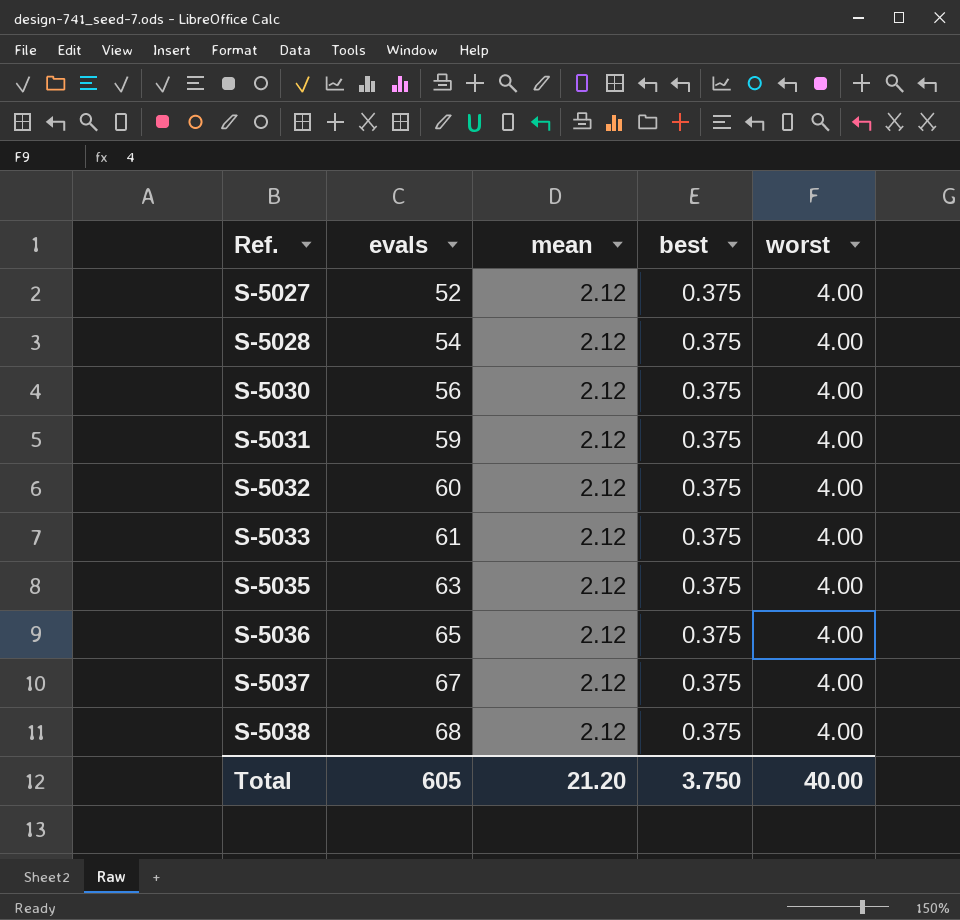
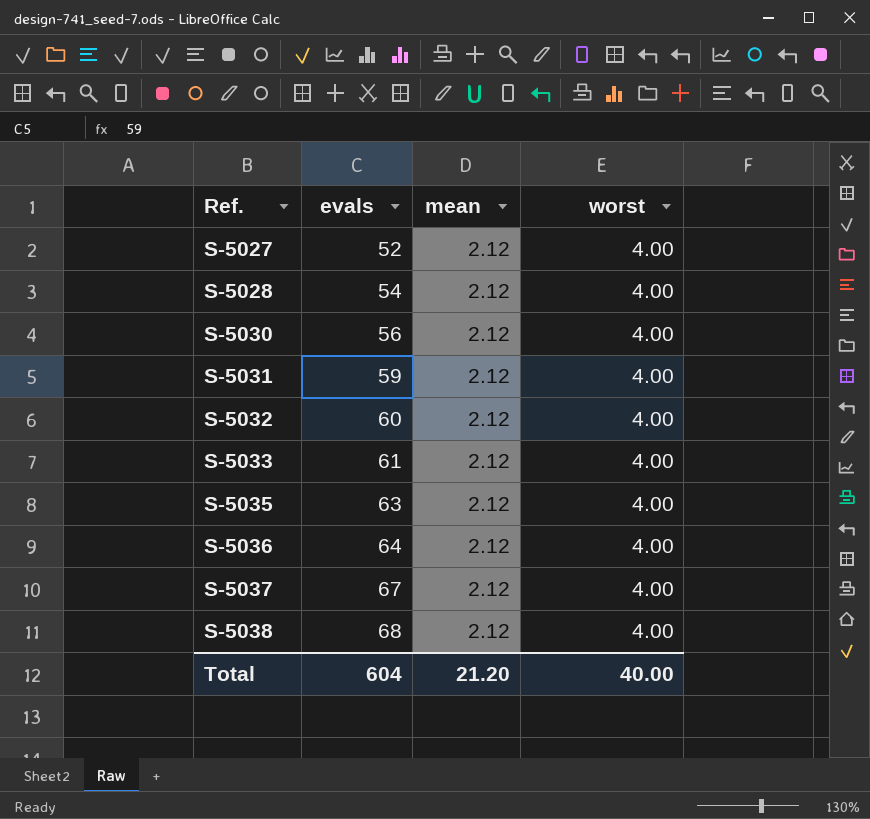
column best | position: 4 -> none
S-5036 | evals: 65 -> 64
Total | evals: 605 -> 604

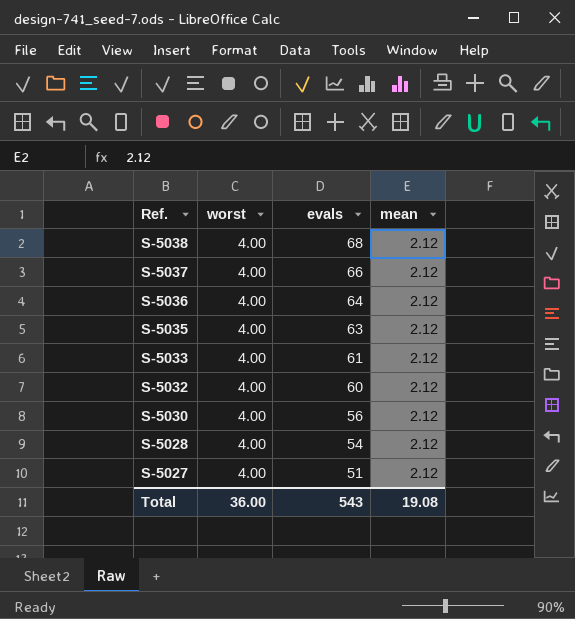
row order: Ref. ascending -> Ref. descending
column worst | position: 4 -> 2
row S-5031: 59 | 2.12 | 4.00 -> none
S-5037 | evals: 67 -> 66
S-5027 | evals: 52 -> 51
Total | worst: 40.00 -> 36.00
Total | evals: 604 -> 543
Total | mean: 21.20 -> 19.08

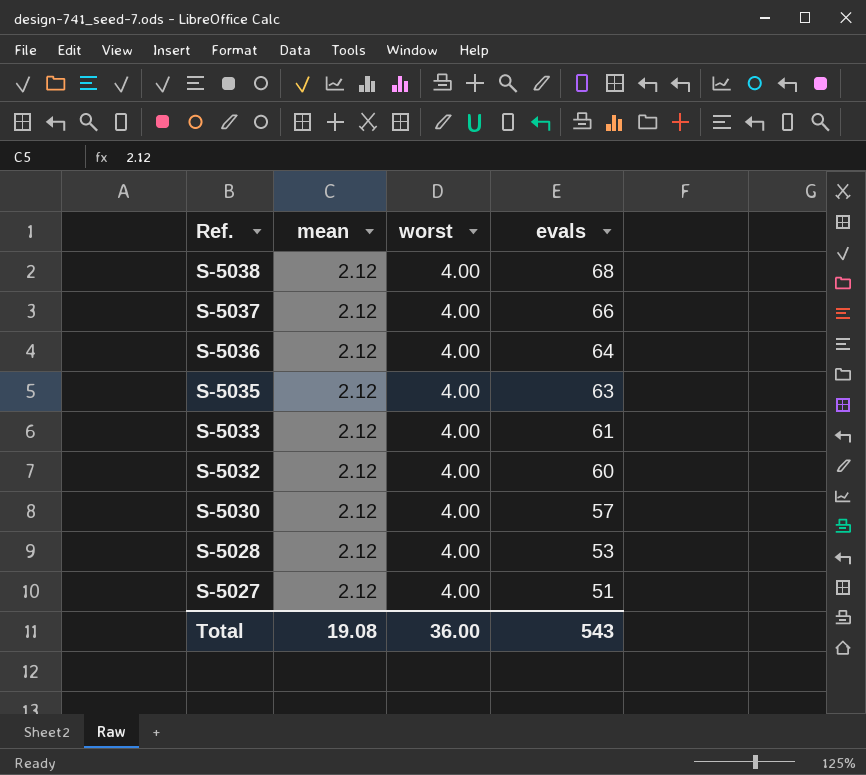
column mean | position: 4 -> 2
S-5030 | evals: 56 -> 57
S-5028 | evals: 54 -> 53

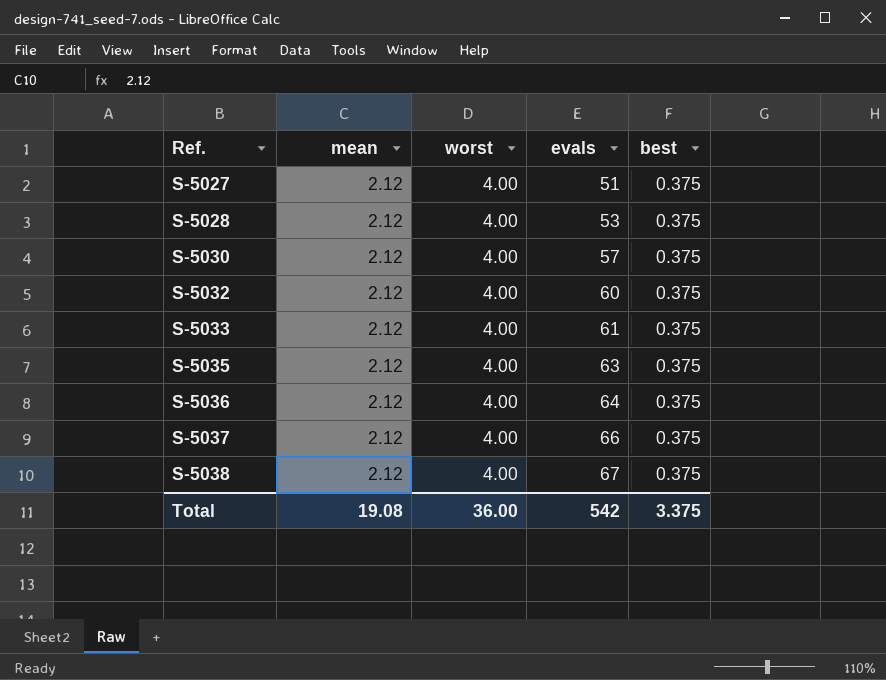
row order: Ref. descending -> Ref. ascending
column best | position: none -> 5
S-5038 | evals: 68 -> 67
Total | evals: 543 -> 542

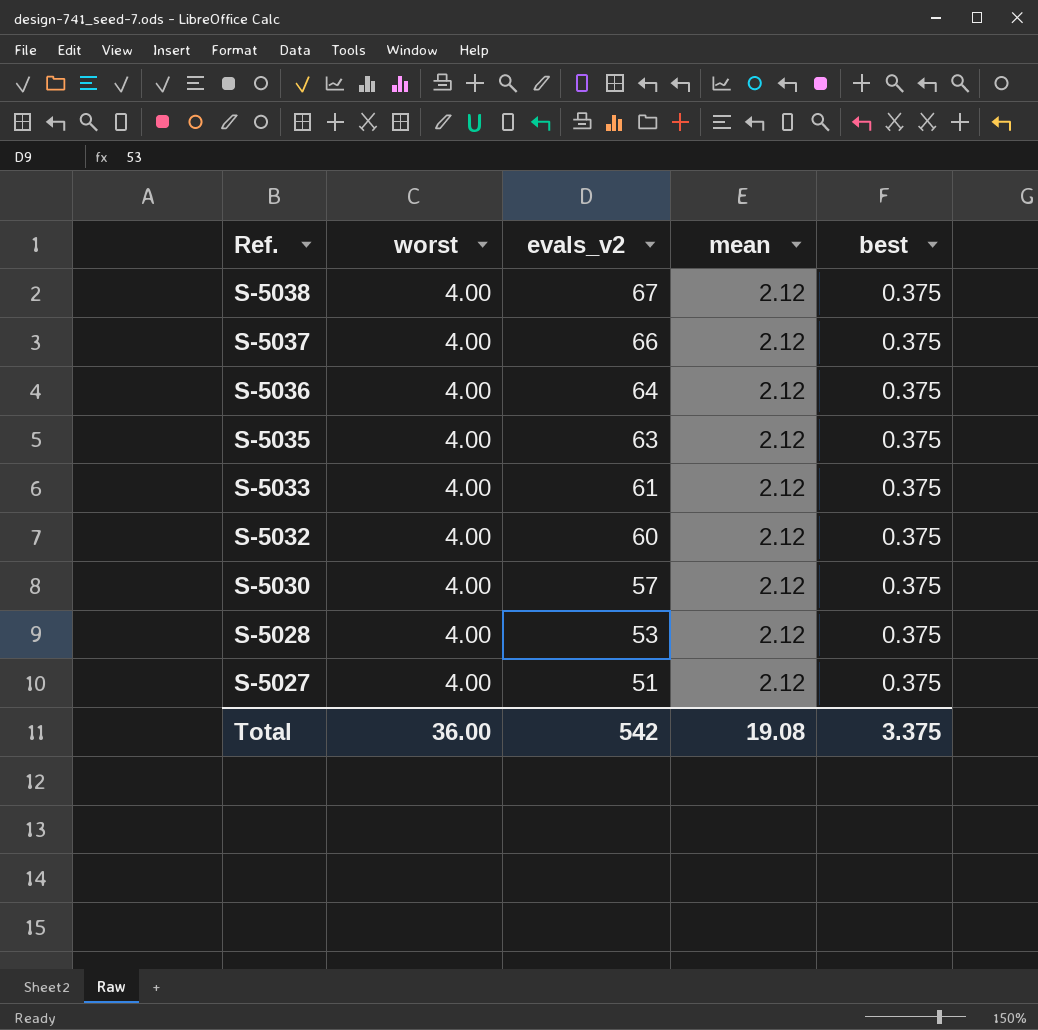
row order: Ref. ascending -> Ref. descending
column name: evals -> evals_v2
column mean | position: 2 -> 4

